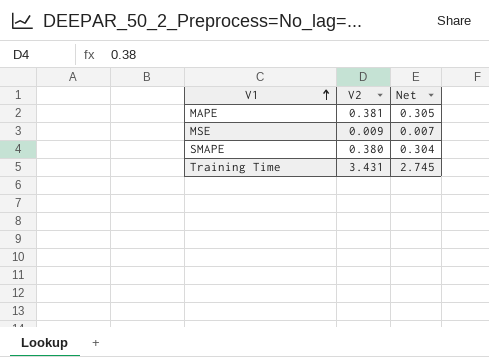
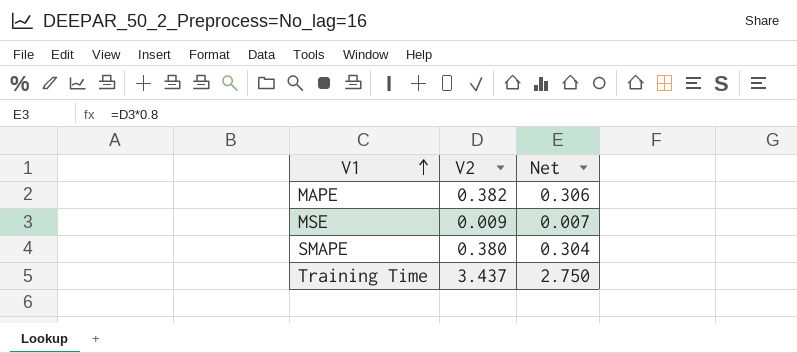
MAPE | V2: 0.381 -> 0.382
MAPE | Net: 0.305 -> 0.306
Training Time | V2: 3.431 -> 3.437
Training Time | Net: 2.745 -> 2.750

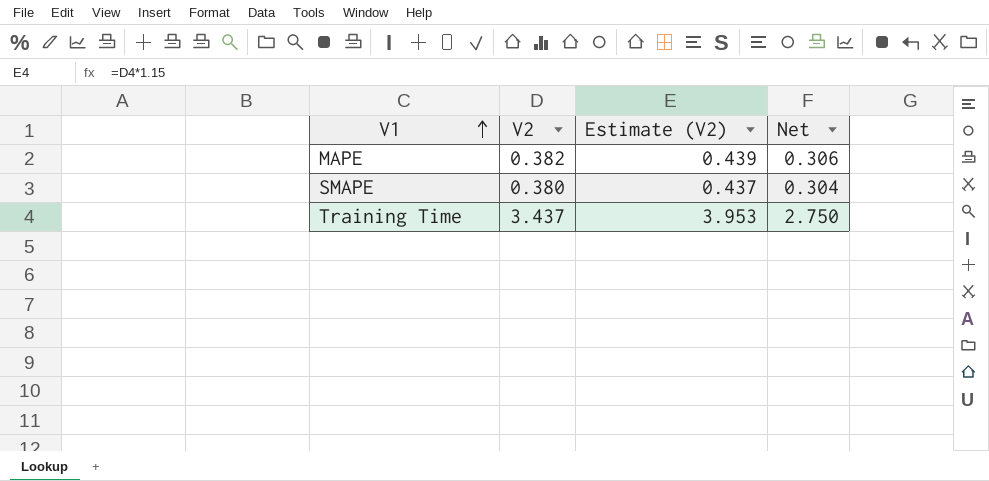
column Estimate (V2) | formula: none -> [V2] * 1.15
row MSE: 0.009 | 0.007 -> none

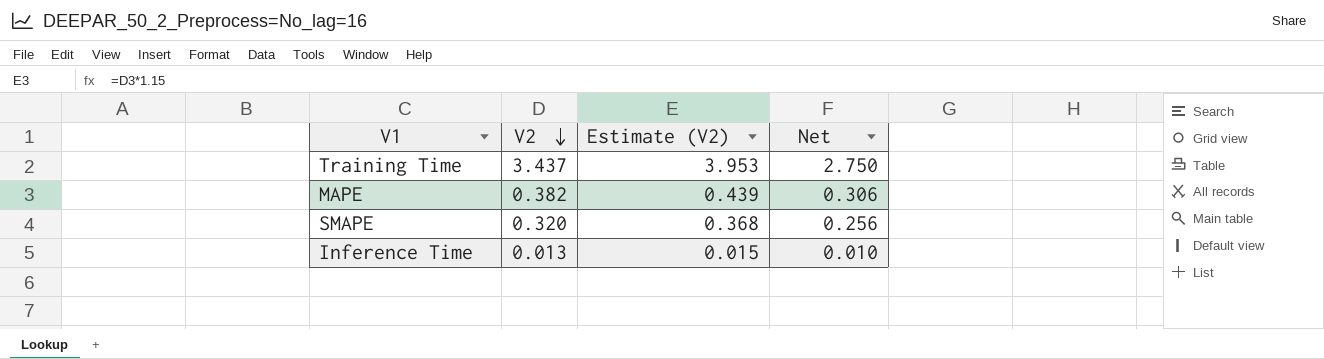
row order: V1 ascending -> V2 descending
SMAPE | V2: 0.380 -> 0.320
SMAPE | Estimate (V2): 0.437 -> 0.368
SMAPE | Net: 0.304 -> 0.256
row Inference Time: none -> 0.013 | 0.015 | 0.010

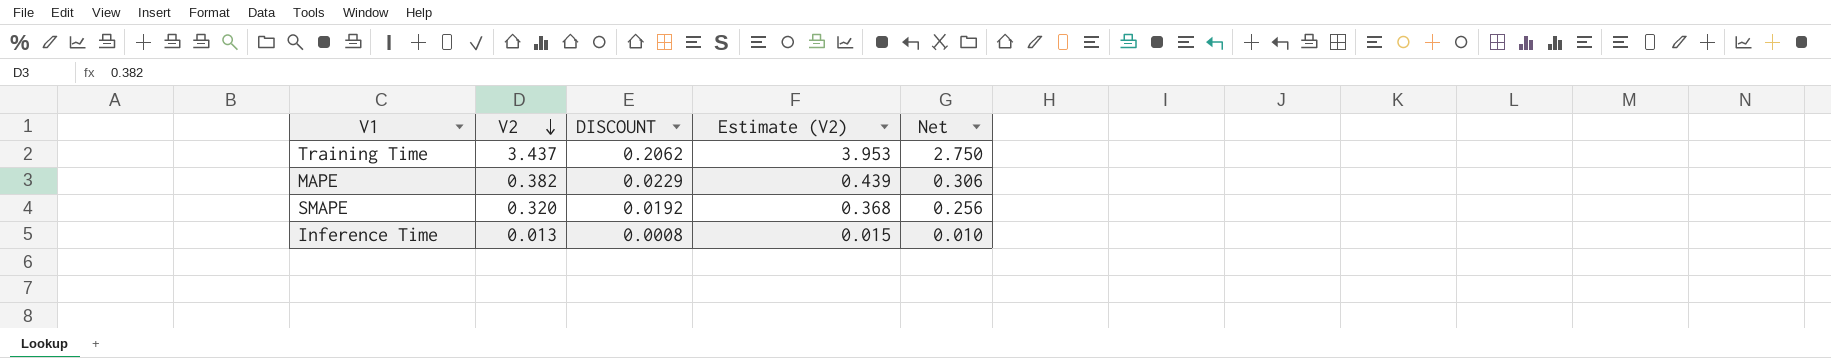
column DISCOUNT | formula: none -> [V2] * 0.06

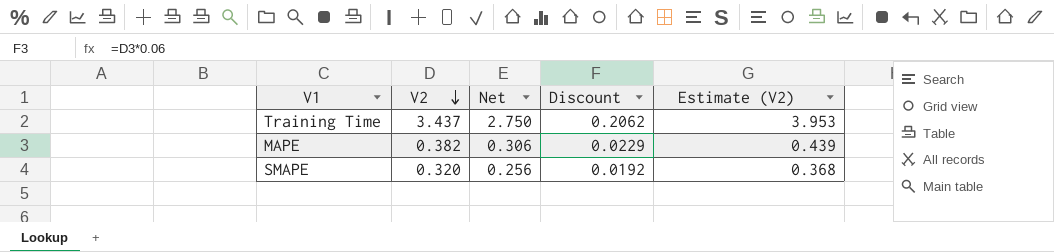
column Net | position: 5 -> 3
column name: DISCOUNT -> Discount
row Inference Time: 0.013 | 0.0008 | 0.015 | 0.010 -> none

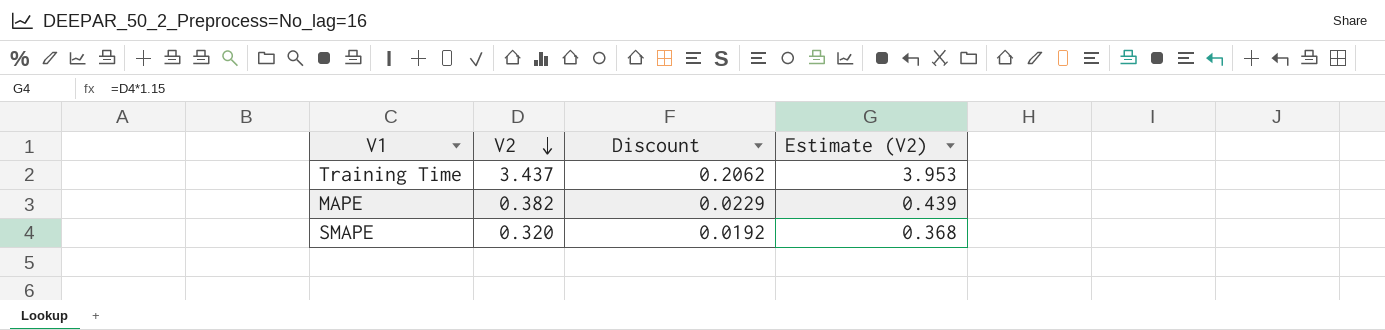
column Net | formula: [V2] * 0.8 -> none

